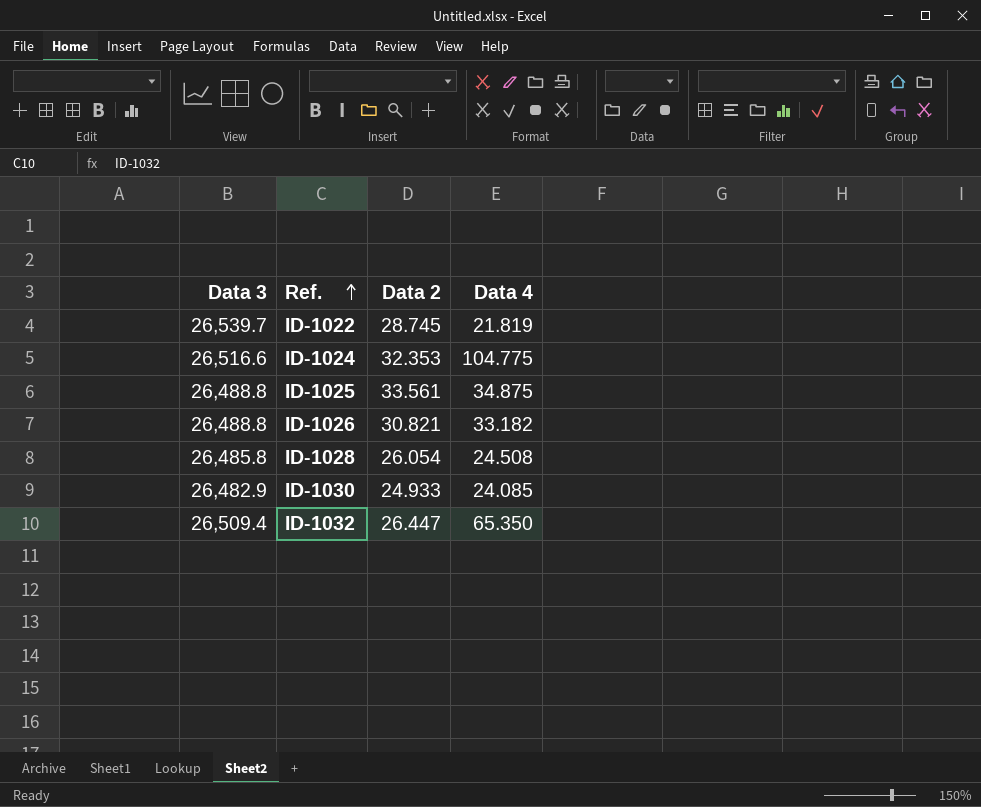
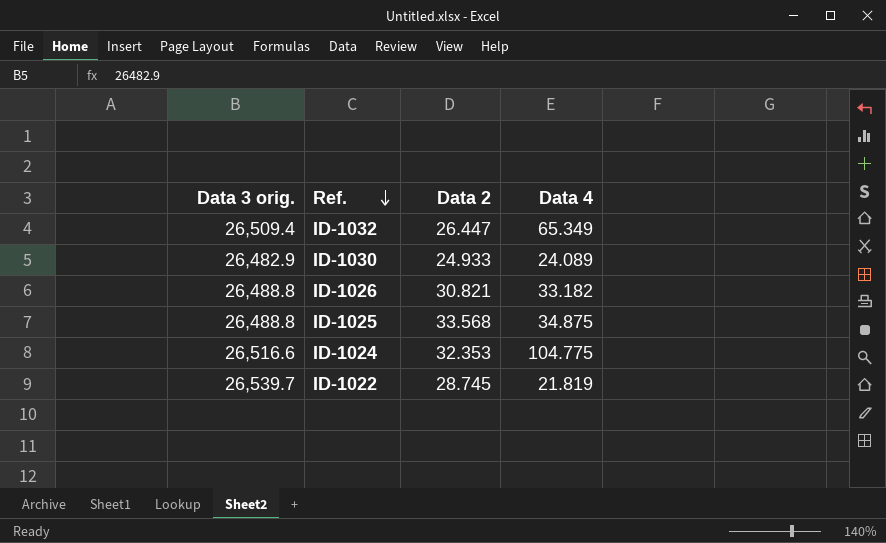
row order: Ref. ascending -> Ref. descending
column name: Data 3 -> Data 3 orig.
row ID-1028: 26,485.8 | 26.054 | 24.508 -> none
ID-1032 | Data 4: 65.350 -> 65.349
ID-1030 | Data 4: 24.085 -> 24.089
ID-1025 | Data 2: 33.561 -> 33.568

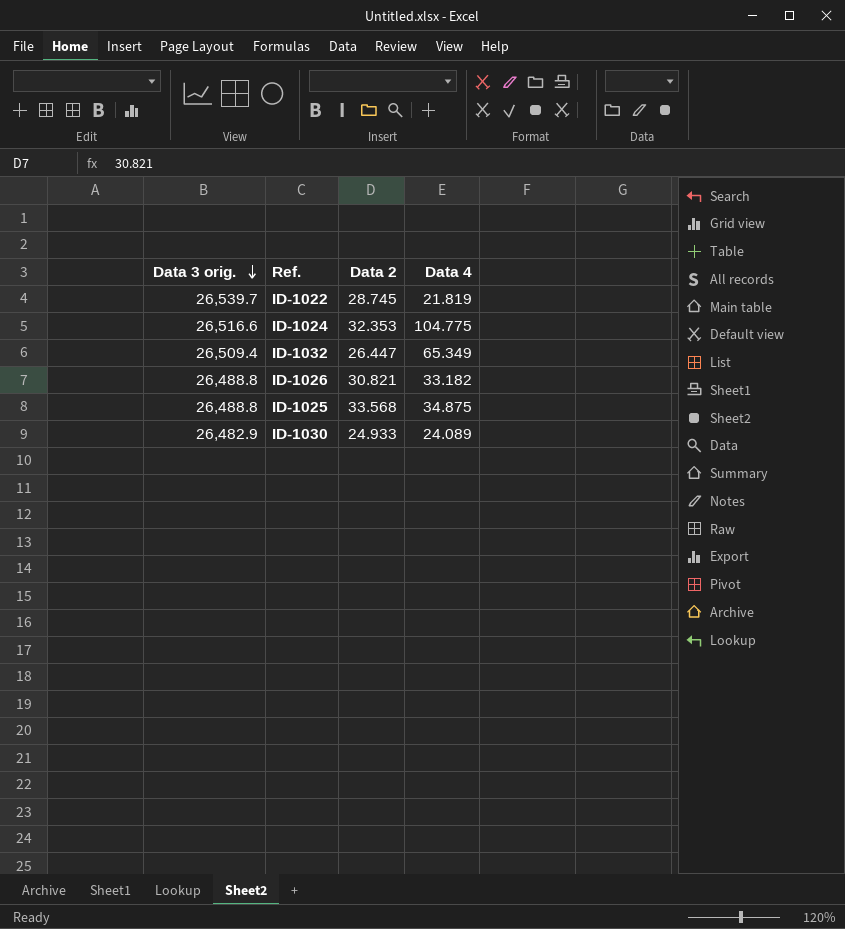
row order: Ref. descending -> Data 3 orig. descending

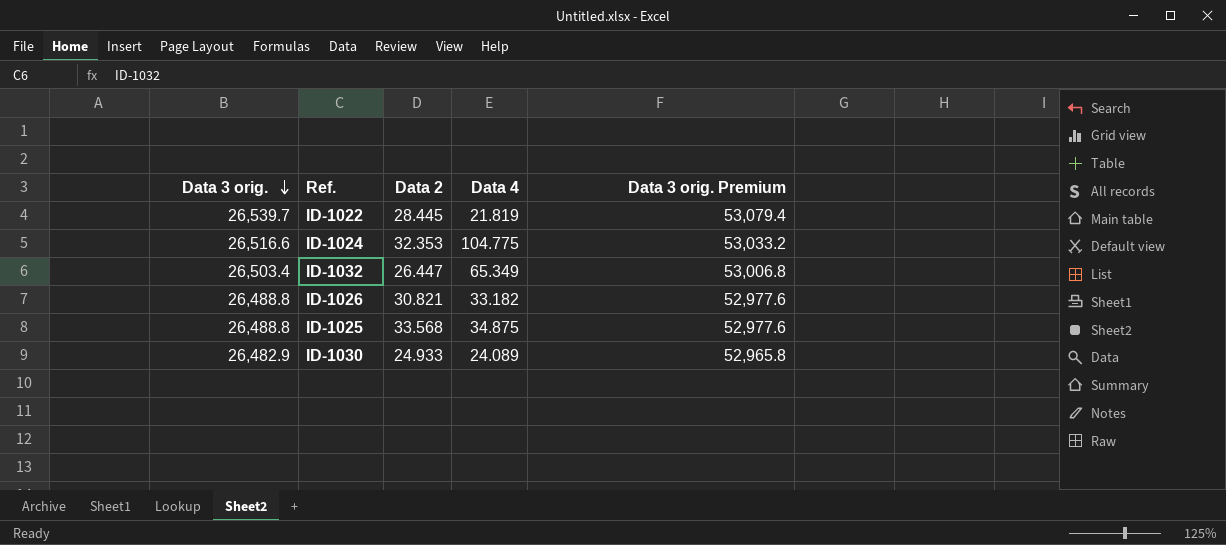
column Data 3 orig. Premium | formula: none -> [Data 3 orig.] * 2
ID-1022 | Data 2: 28.745 -> 28.445
ID-1032 | Data 3 orig.: 26,509.4 -> 26,503.4

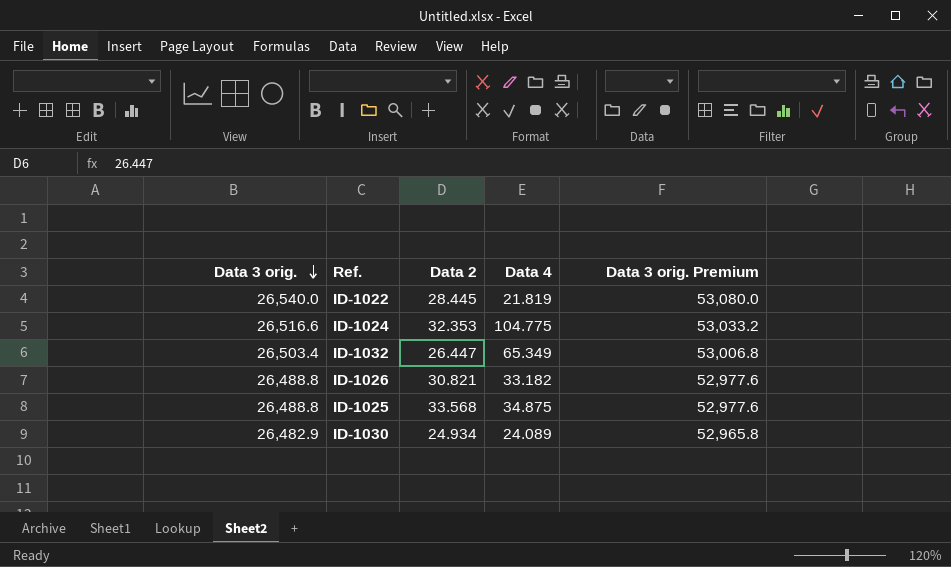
ID-1022 | Data 3 orig.: 26,539.7 -> 26,540.0
ID-1022 | Data 3 orig. Premium: 53,079.4 -> 53,080.0
ID-1030 | Data 2: 24.933 -> 24.934

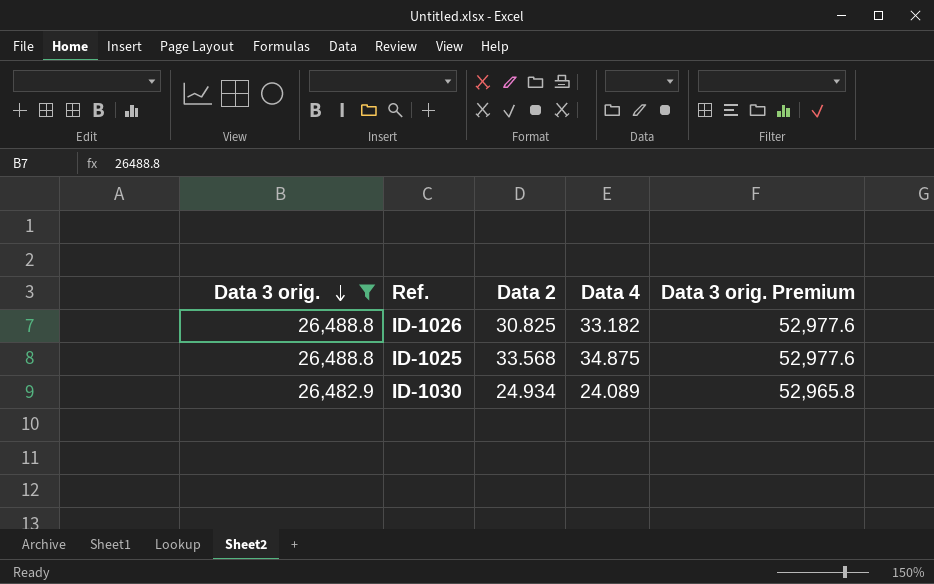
filter: none -> Data 3 orig. <= 26,488.8
ID-1026 | Data 2: 30.821 -> 30.825

